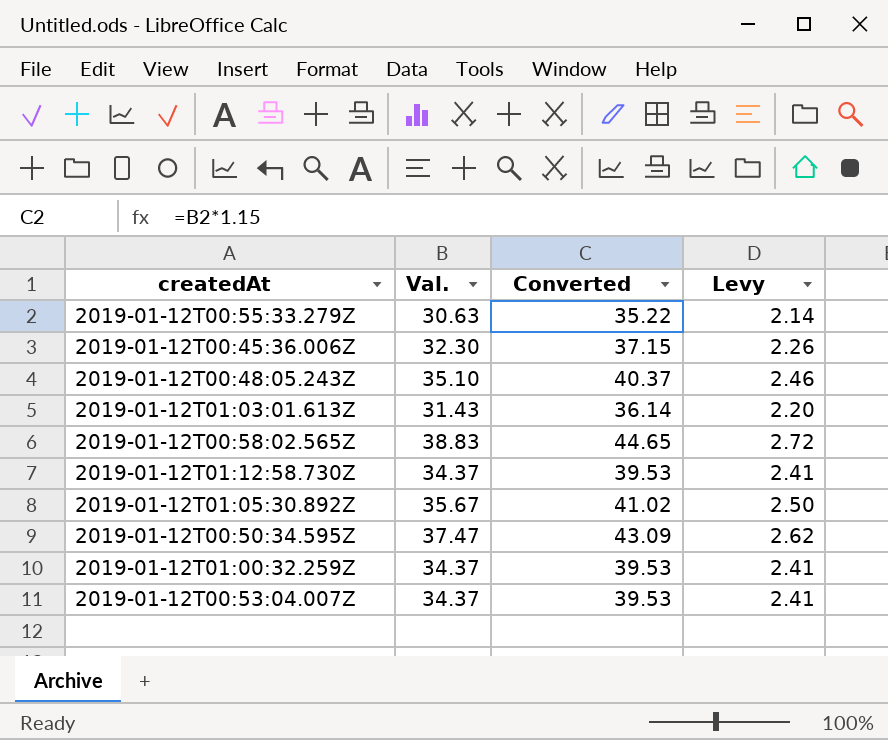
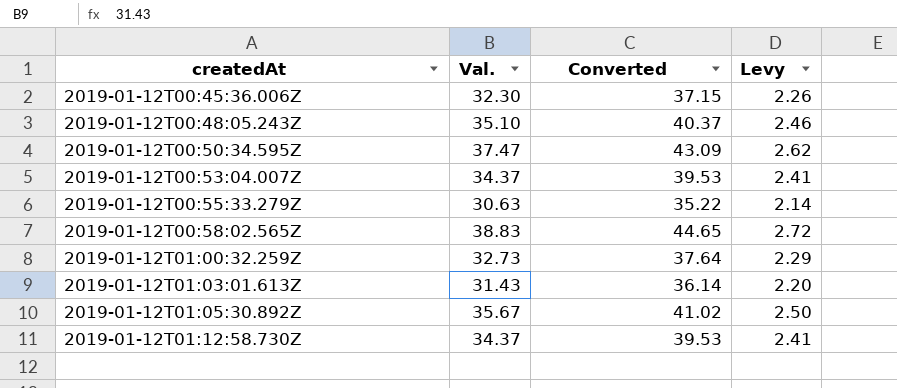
row order: none -> createdAt ascending
2019-01-12T01:00:32.259Z | Val.: 34.37 -> 32.73
2019-01-12T01:00:32.259Z | Converted: 39.53 -> 37.64
2019-01-12T01:00:32.259Z | Levy: 2.41 -> 2.29

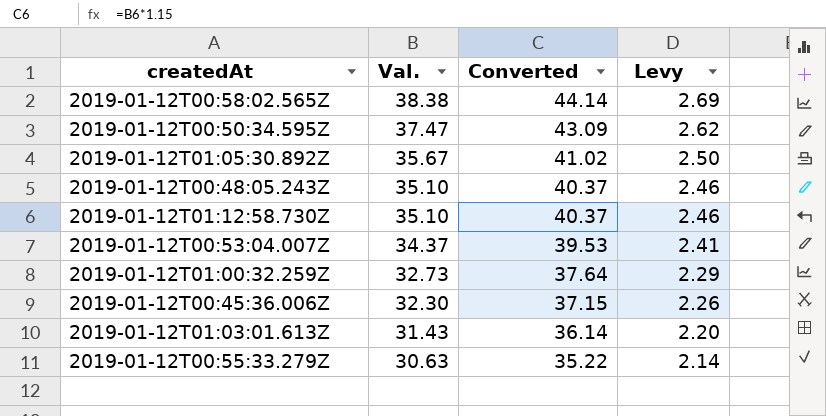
row order: createdAt ascending -> Val. descending
2019-01-12T00:58:02.565Z | Val.: 38.83 -> 38.38
2019-01-12T00:58:02.565Z | Converted: 44.65 -> 44.14
2019-01-12T00:58:02.565Z | Levy: 2.72 -> 2.69
2019-01-12T01:12:58.730Z | Val.: 34.37 -> 35.10
2019-01-12T01:12:58.730Z | Converted: 39.53 -> 40.37
2019-01-12T01:12:58.730Z | Levy: 2.41 -> 2.46

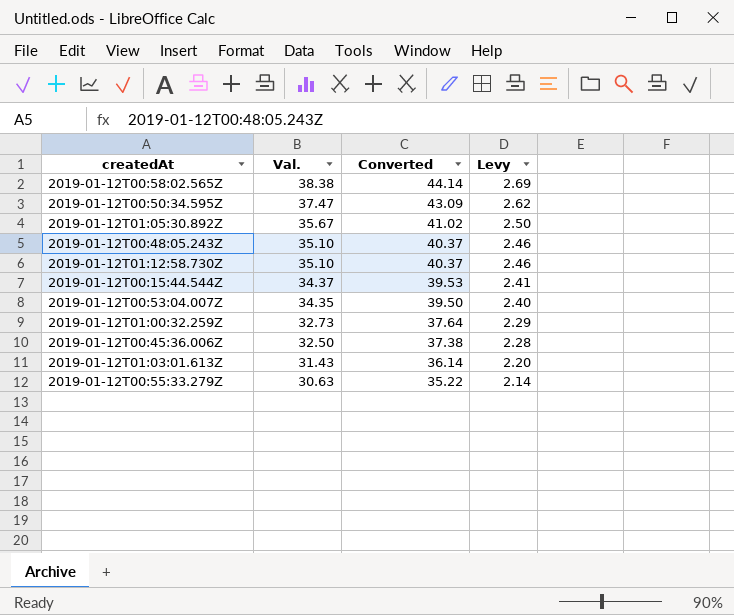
row 2019-01-12T00:15:44.544Z: none -> 34.37 | 39.53 | 2.41
2019-01-12T00:53:04.007Z | Val.: 34.37 -> 34.35
2019-01-12T00:53:04.007Z | Converted: 39.53 -> 39.50
2019-01-12T00:53:04.007Z | Levy: 2.41 -> 2.40
2019-01-12T00:45:36.006Z | Val.: 32.30 -> 32.50
2019-01-12T00:45:36.006Z | Converted: 37.15 -> 37.38
2019-01-12T00:45:36.006Z | Levy: 2.26 -> 2.28

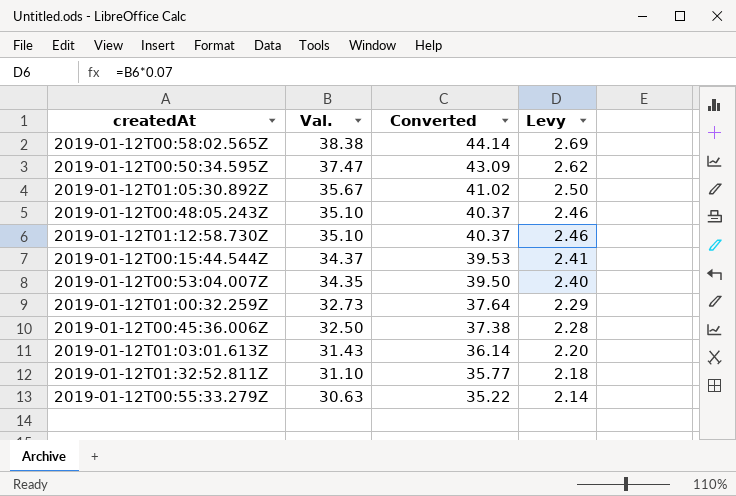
row 2019-01-12T01:32:52.811Z: none -> 31.10 | 35.77 | 2.18

